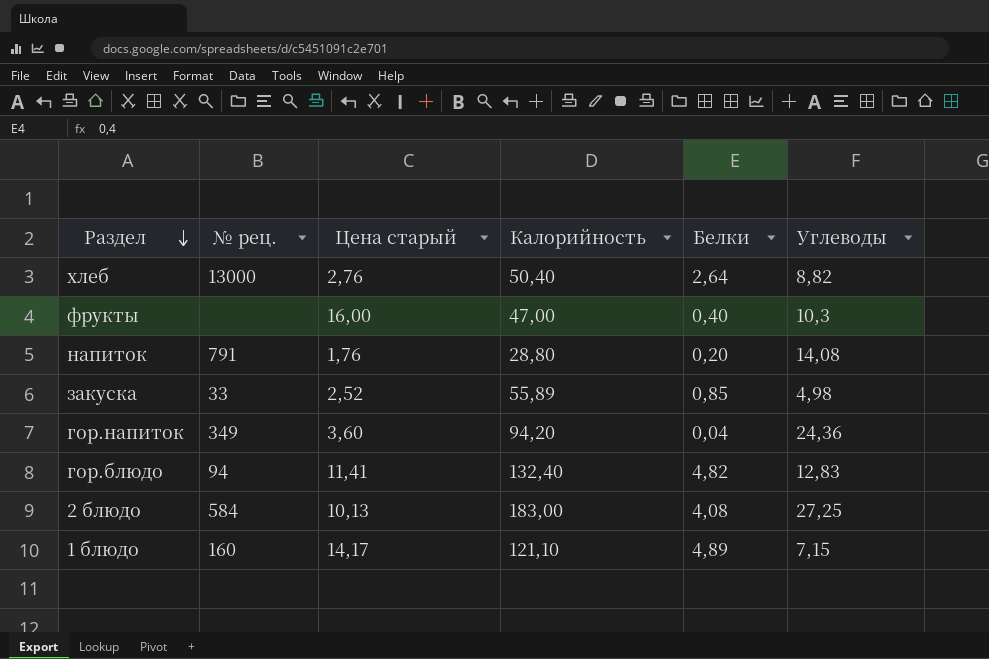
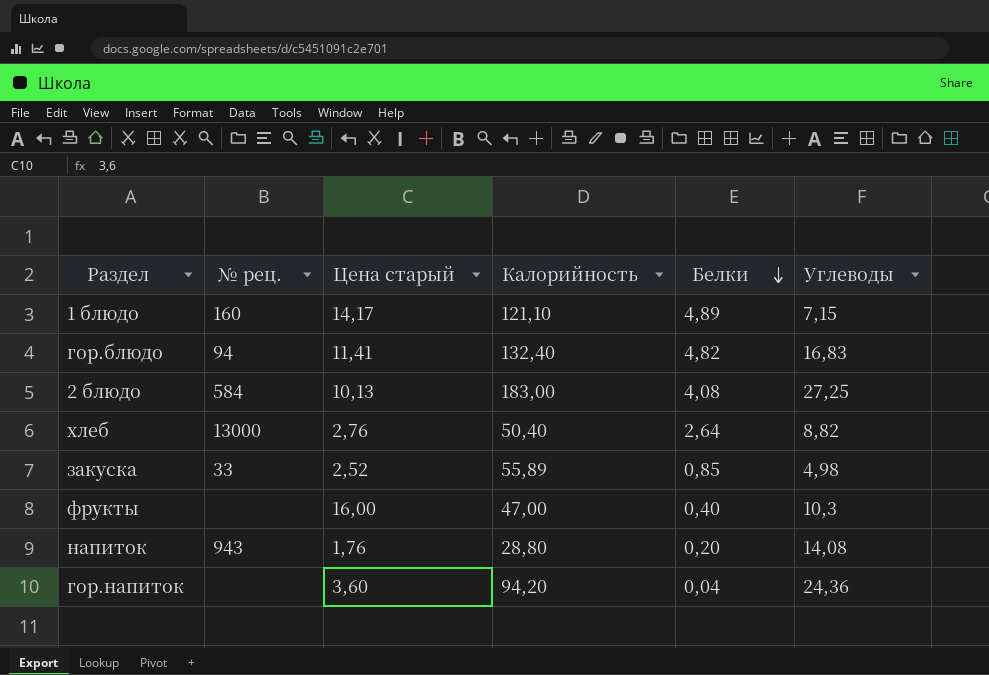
row order: Раздел descending -> Белки descending
гор.блюдо | Углеводы: 12,83 -> 16,83
напиток | № рец.: 791 -> 943
гор.напиток | № рец.: 349 -> none

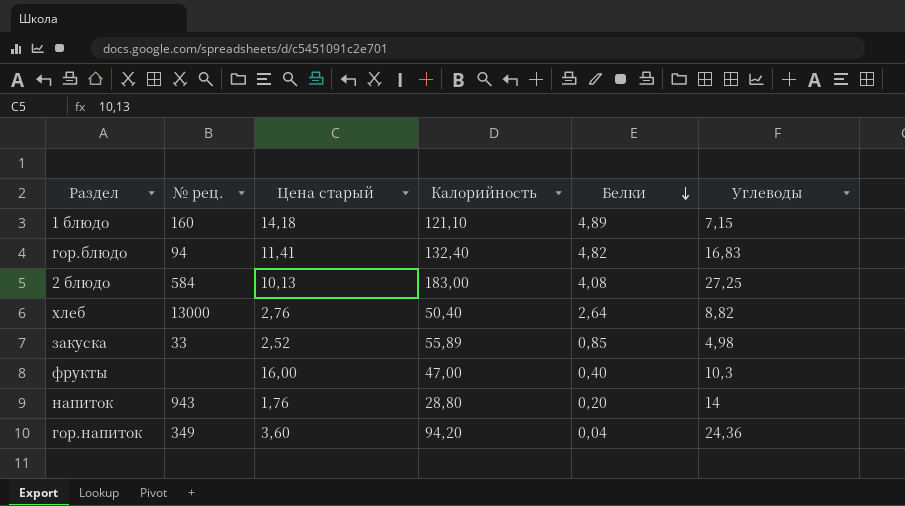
1 блюдо | Цена старый: 14,17 -> 14,18
напиток | Углеводы: 14,08 -> 14
гор.напиток | № рец.: none -> 349

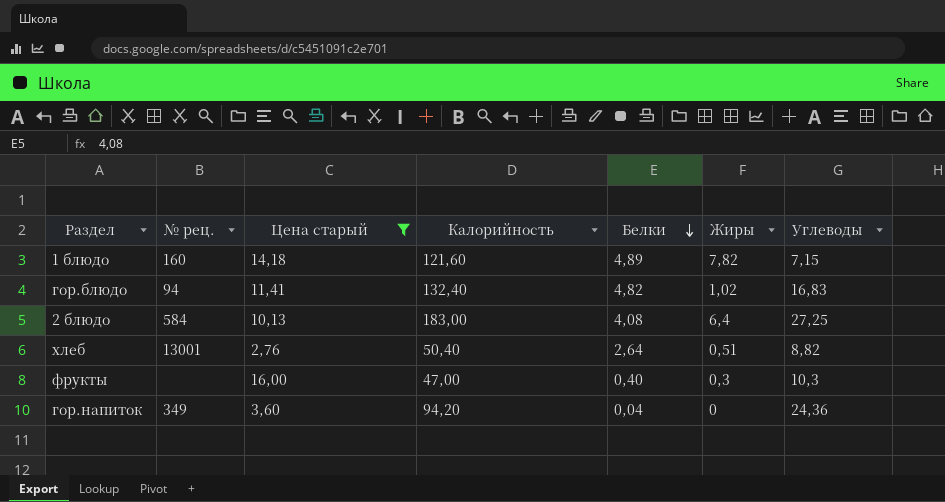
filter: none -> Цена старый >= 2,76
column Жиры | position: none -> 6
1 блюдо | Калорийность: 121,10 -> 121,60
хлеб | № рец.: 13000 -> 13001

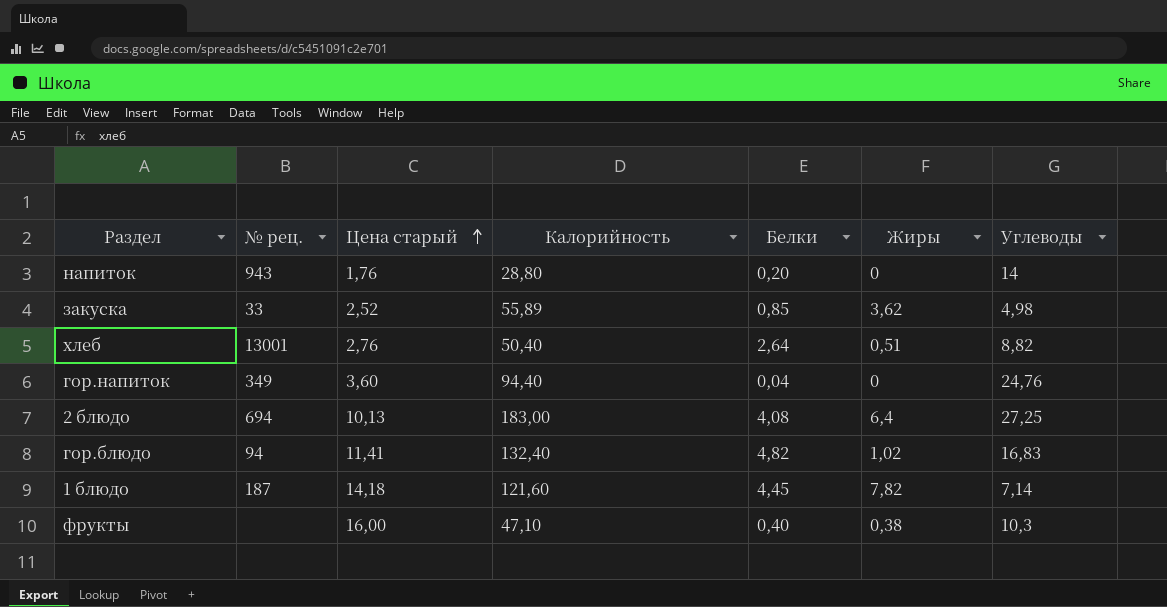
filter: Цена старый >= 2,76 -> none
row order: Белки descending -> Цена старый ascending
гор.напиток | Калорийность: 94,20 -> 94,40
гор.напиток | Углеводы: 24,36 -> 24,76
2 блюдо | № рец.: 584 -> 694
1 блюдо | № рец.: 160 -> 187
1 блюдо | Белки: 4,89 -> 4,45
1 блюдо | Углеводы: 7,15 -> 7,14
фрукты | Калорийность: 47,00 -> 47,10
фрукты | Жиры: 0,3 -> 0,38

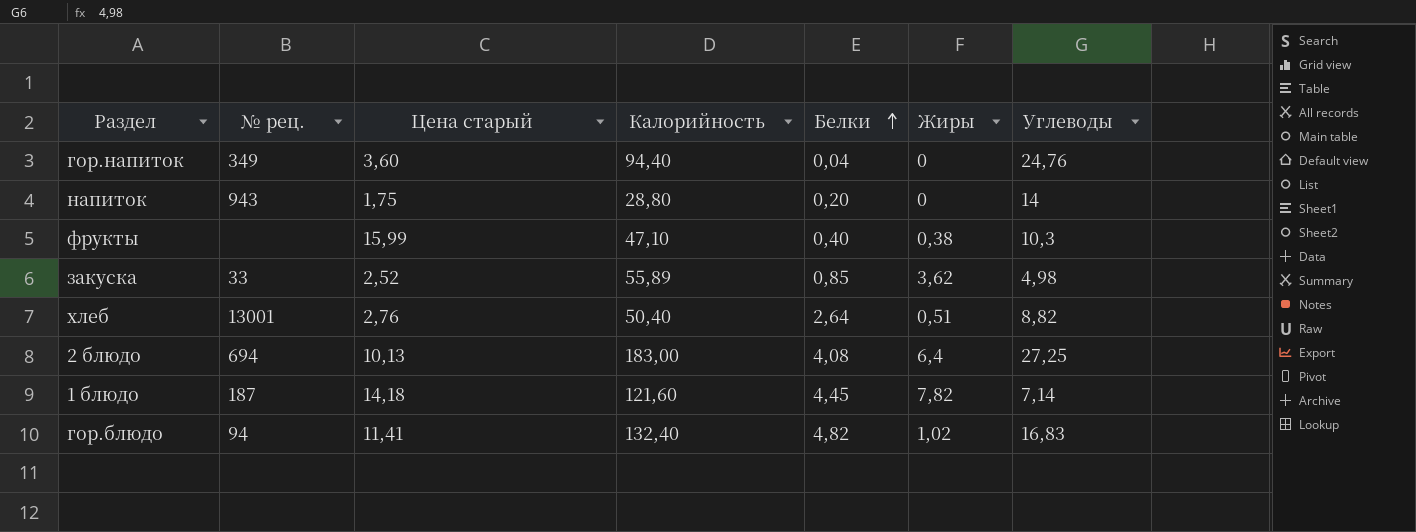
row order: Цена старый ascending -> Белки ascending
напиток | Цена старый: 1,76 -> 1,75
фрукты | Цена старый: 16,00 -> 15,99

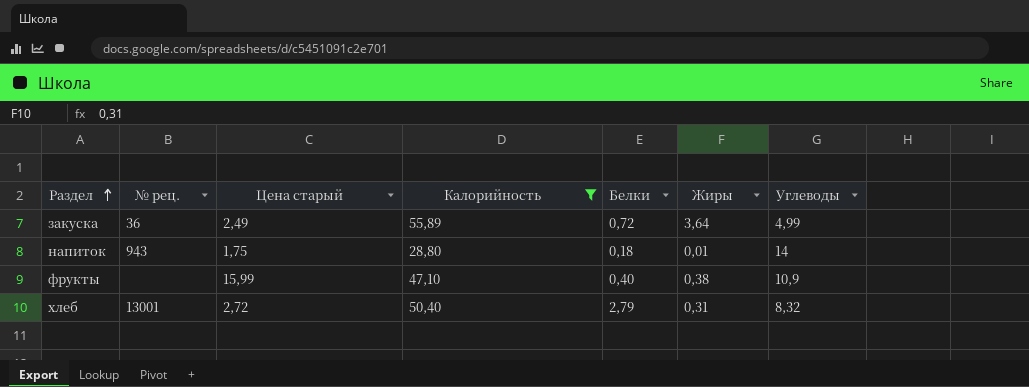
filter: none -> Калорийность <= 55,89
row order: Белки ascending -> Раздел ascending
закуска | № рец.: 33 -> 36
закуска | Цена старый: 2,52 -> 2,49
закуска | Белки: 0,85 -> 0,72
закуска | Жиры: 3,62 -> 3,64
закуска | Углеводы: 4,98 -> 4,99
напиток | Белки: 0,20 -> 0,18
напиток | Жиры: 0 -> 0,01
фрукты | Углеводы: 10,3 -> 10,9
хлеб | Цена старый: 2,76 -> 2,72
хлеб | Белки: 2,64 -> 2,79
хлеб | Жиры: 0,51 -> 0,31
хлеб | Углеводы: 8,82 -> 8,32

